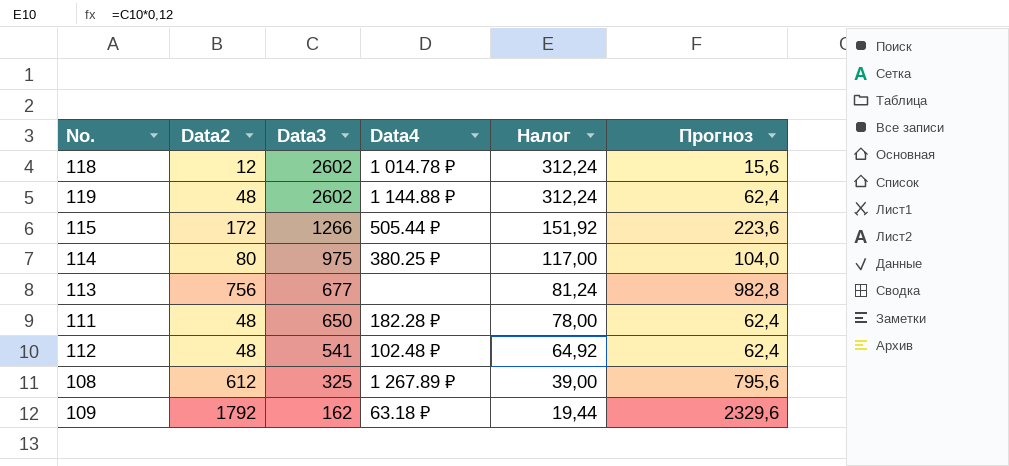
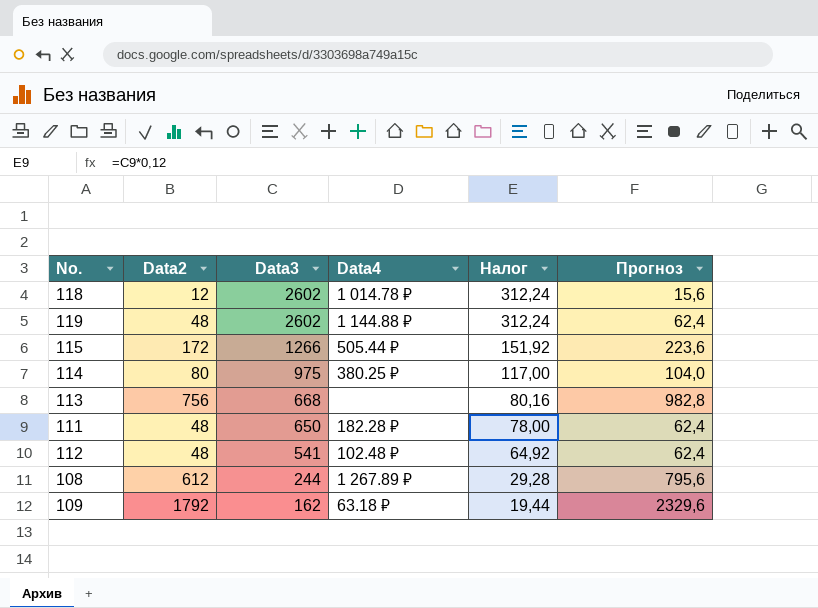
113 | Data3: 677 -> 668
113 | Налог: 81,24 -> 80,16
108 | Data3: 325 -> 244
108 | Налог: 39,00 -> 29,28

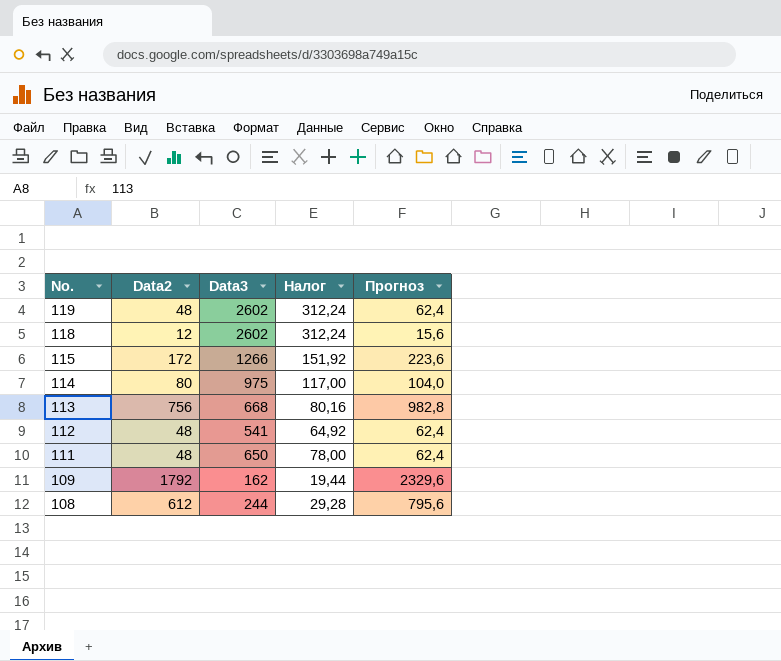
row order: Data3 descending -> No. descending
column Data4 | position: 4 -> none

